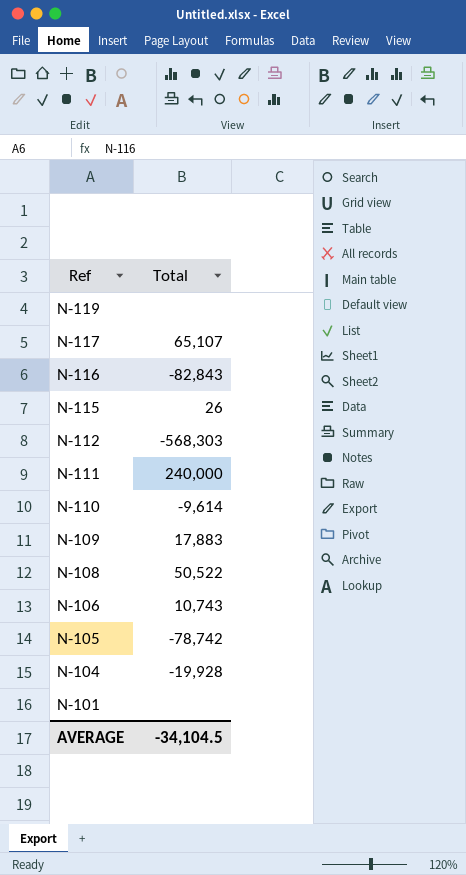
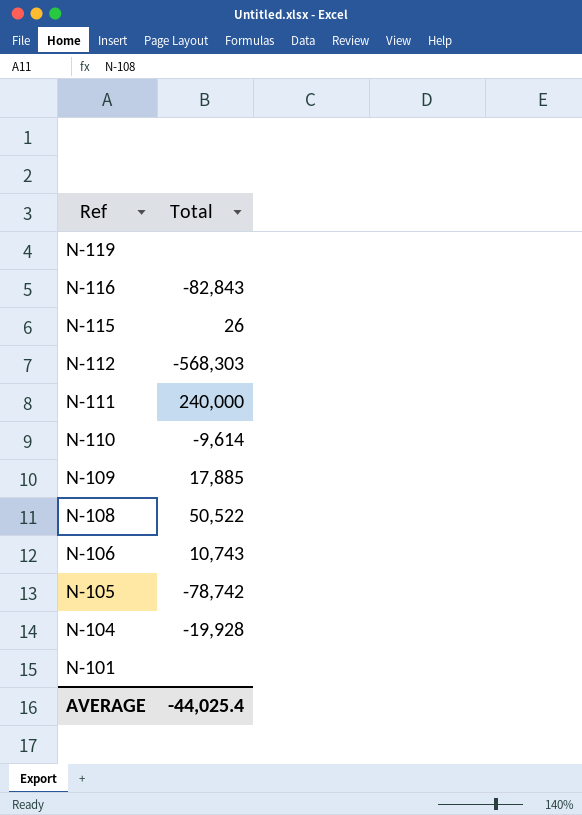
row N-117: 65,107 -> none
N-109 | Total: 17,883 -> 17,885
AVERAGE | Total: -34,104.5 -> -44,025.4

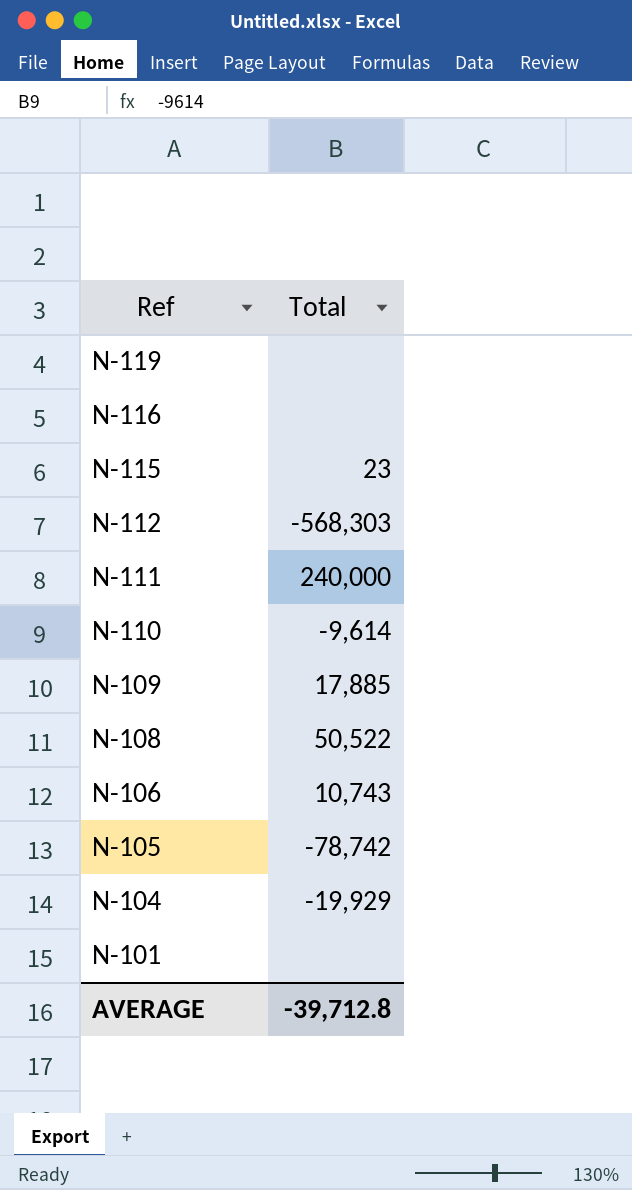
N-116 | Total: -82,843 -> none
N-115 | Total: 26 -> 23
N-104 | Total: -19,928 -> -19,929
AVERAGE | Total: -44,025.4 -> -39,712.8

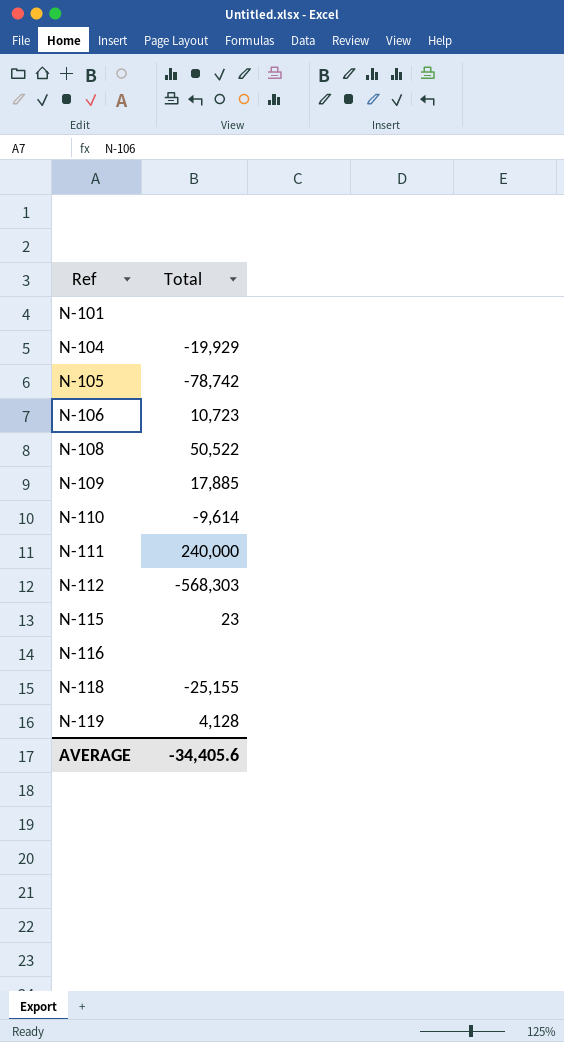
row order: Ref descending -> Ref ascending
N-106 | Total: 10,743 -> 10,723
row N-118: none -> -25,155
N-119 | Total: none -> 4,128
AVERAGE | Total: -39,712.8 -> -34,405.6

